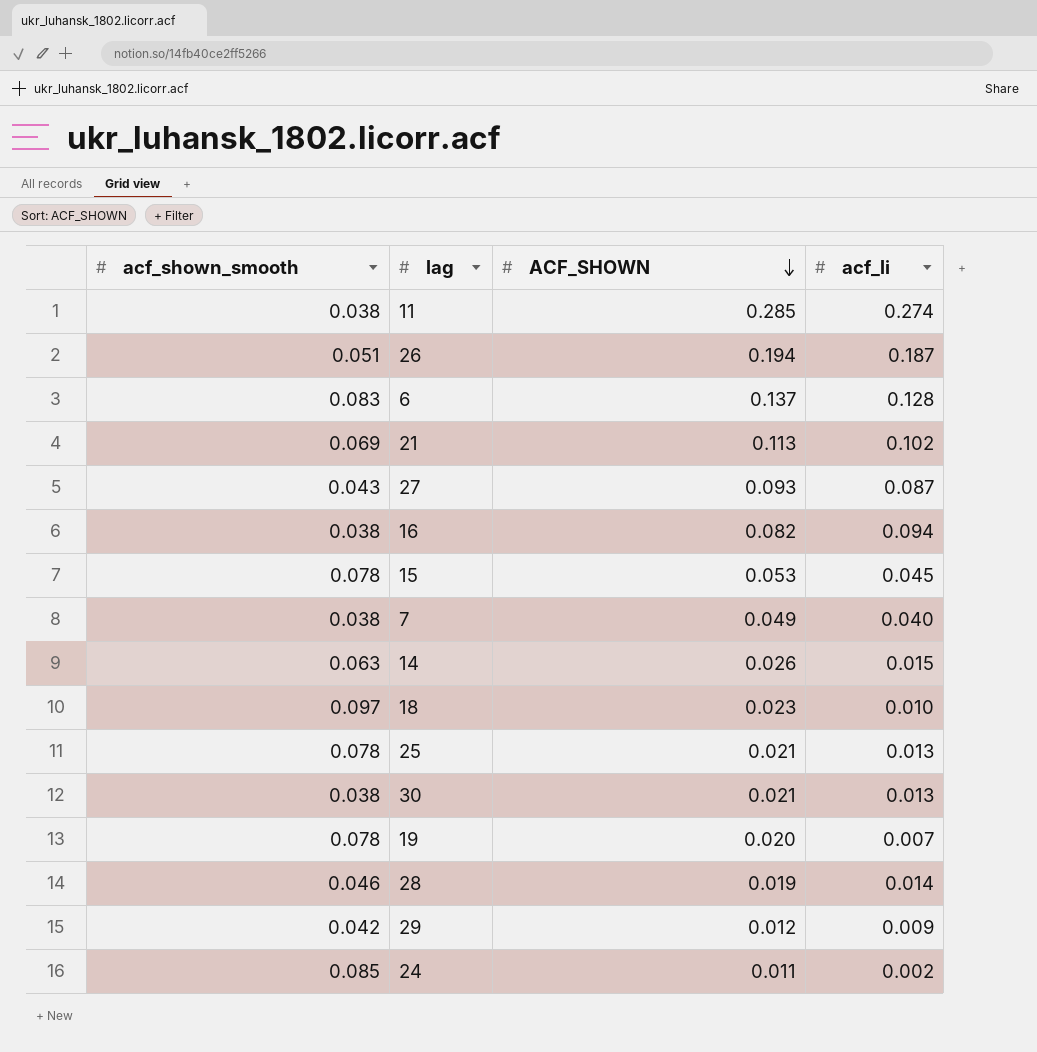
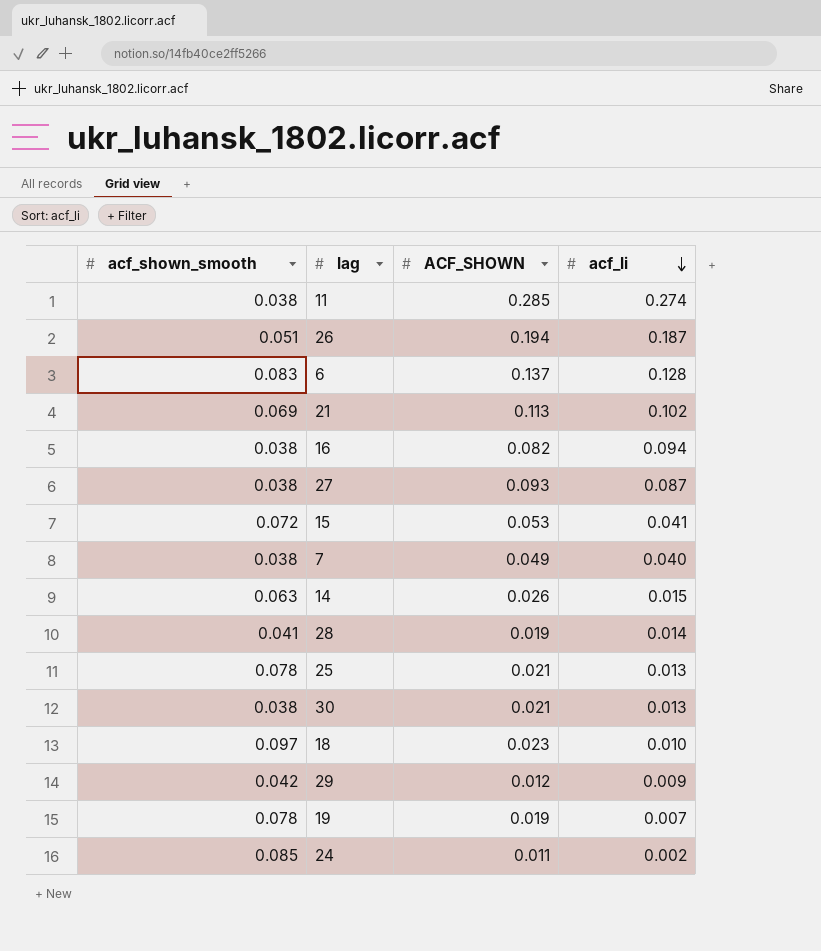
row order: ACF_SHOWN descending -> acf_li descending
27 | acf_shown_smooth: 0.043 -> 0.038
15 | acf_shown_smooth: 0.078 -> 0.072
15 | acf_li: 0.045 -> 0.041
28 | acf_shown_smooth: 0.046 -> 0.041
19 | ACF_SHOWN: 0.020 -> 0.019

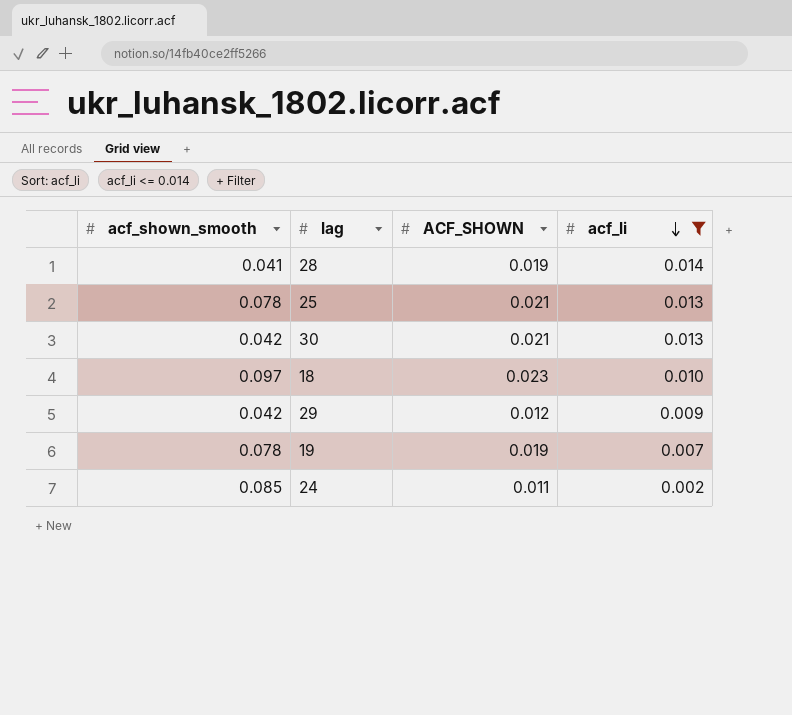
filter: none -> acf_li <= 0.014
30 | acf_shown_smooth: 0.038 -> 0.042

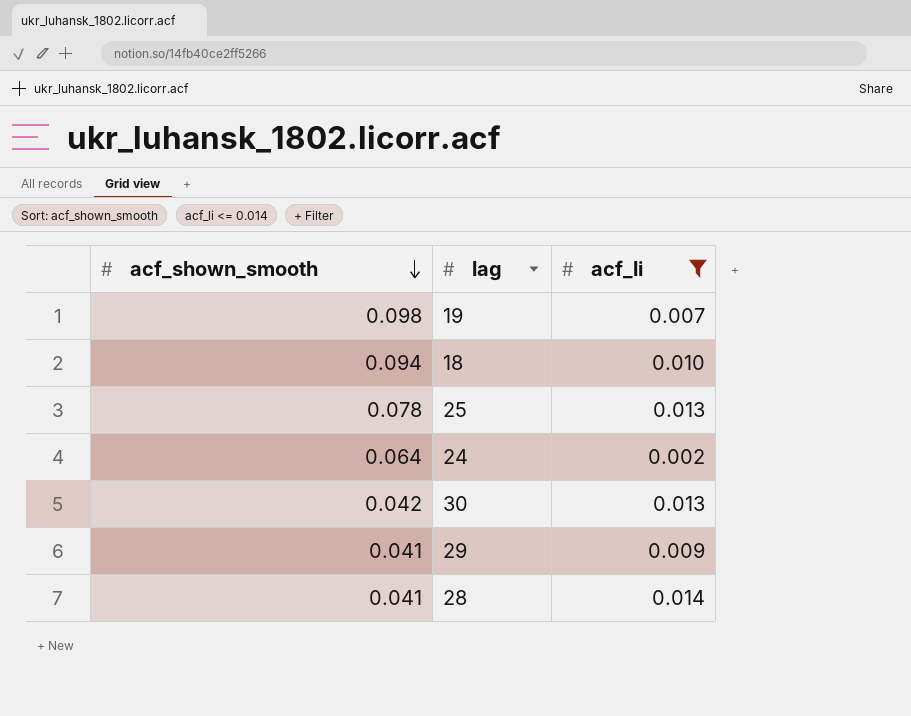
row order: acf_li descending -> acf_shown_smooth descending
column ACF_SHOWN | position: 3 -> none
19 | acf_shown_smooth: 0.078 -> 0.098
18 | acf_shown_smooth: 0.097 -> 0.094
24 | acf_shown_smooth: 0.085 -> 0.064
29 | acf_shown_smooth: 0.042 -> 0.041

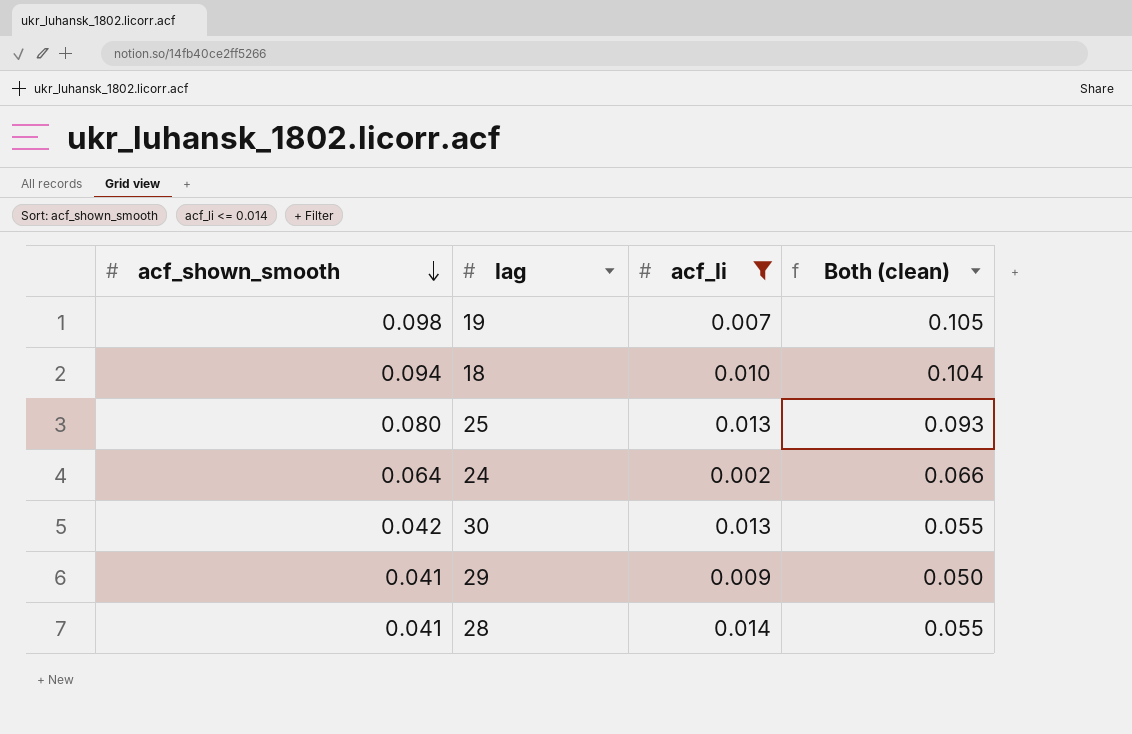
column Both (clean) | formula: none -> [acf_shown_smooth] + [acf_li]
25 | acf_shown_smooth: 0.078 -> 0.080

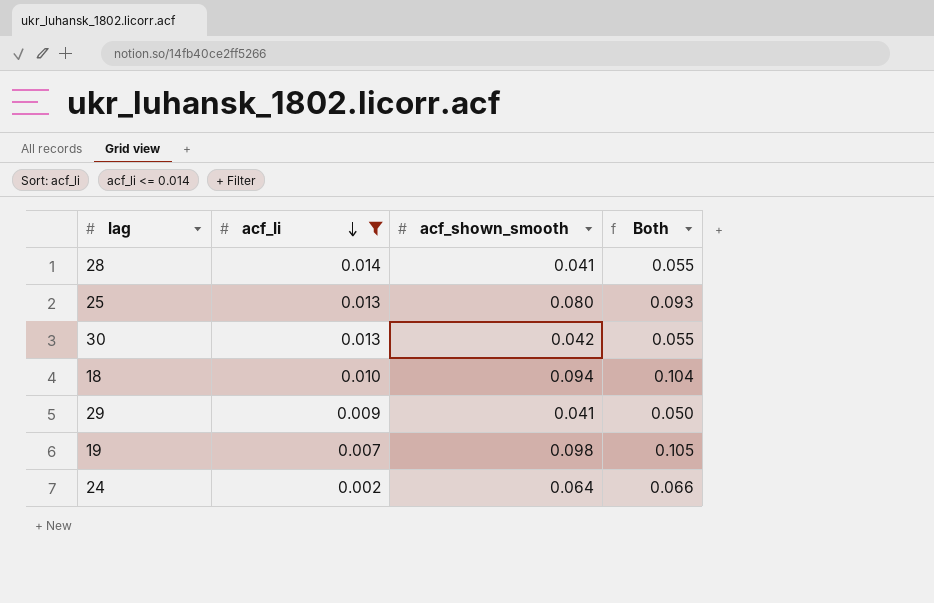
row order: acf_shown_smooth descending -> acf_li descending
column acf_shown_smooth | position: 1 -> 3
column name: Both (clean) -> Both

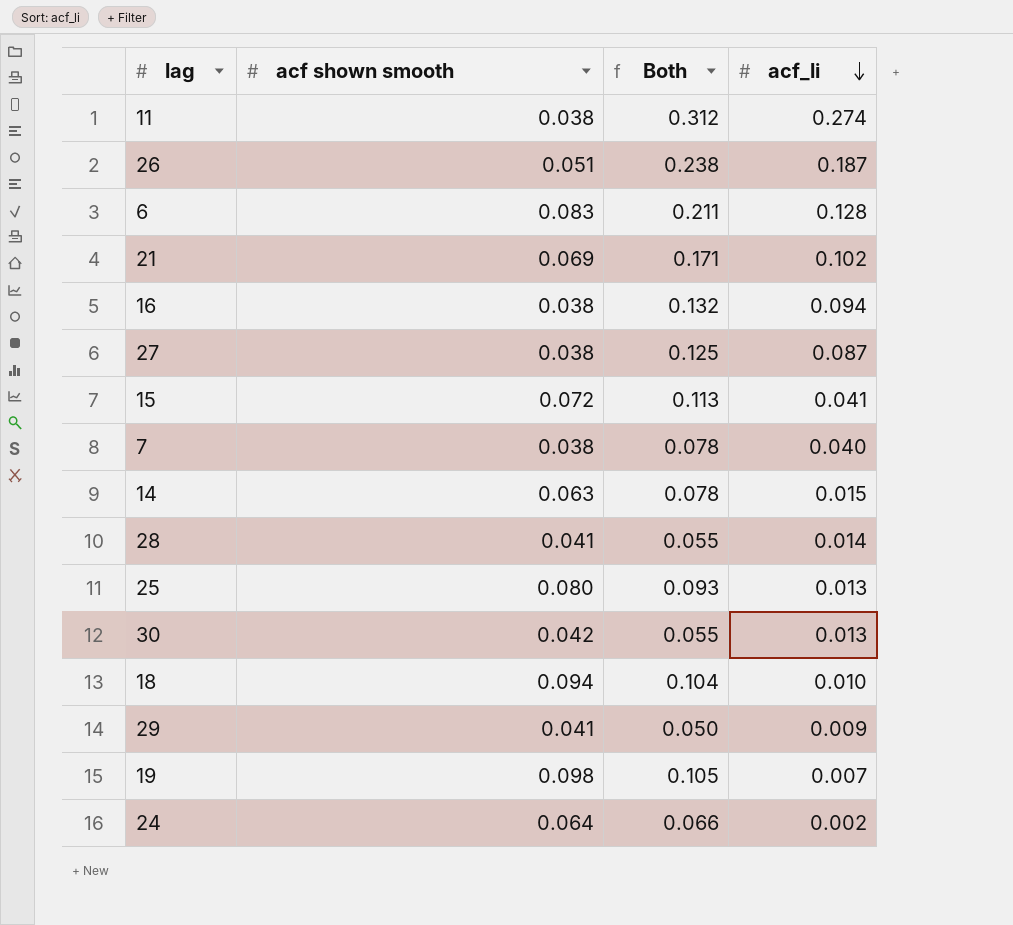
filter: acf_li <= 0.014 -> none
column name: acf_shown_smooth -> acf shown smooth
column acf_li | position: 2 -> 4

